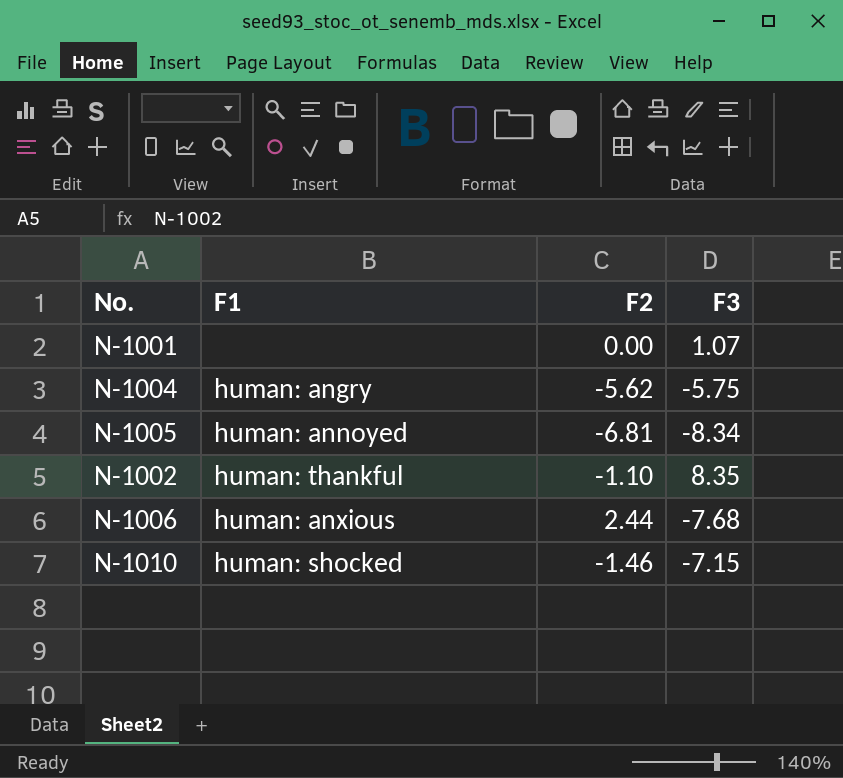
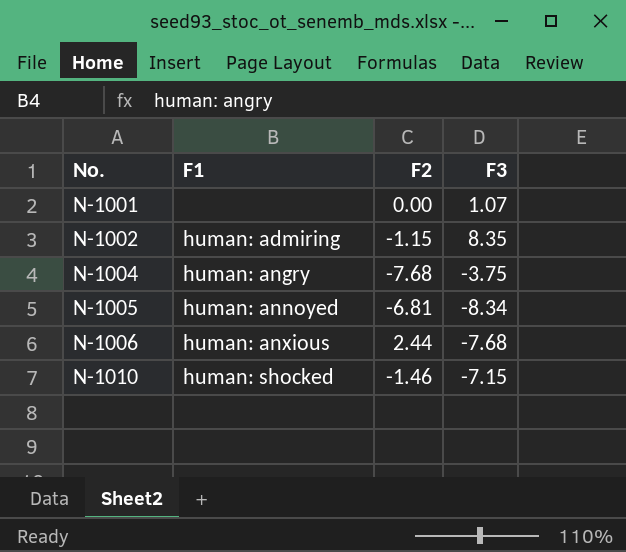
row order: none -> No. ascending
N-1002 | F1: human: thankful -> human: admiring
N-1002 | F2: -1.10 -> -1.15
N-1004 | F2: -5.62 -> -7.68
N-1004 | F3: -5.75 -> -3.75

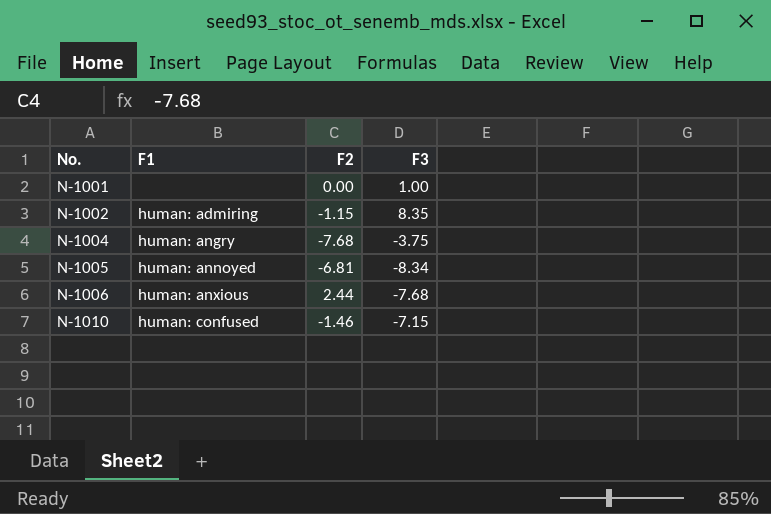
N-1001 | F3: 1.07 -> 1.00
N-1010 | F1: human: shocked -> human: confused

